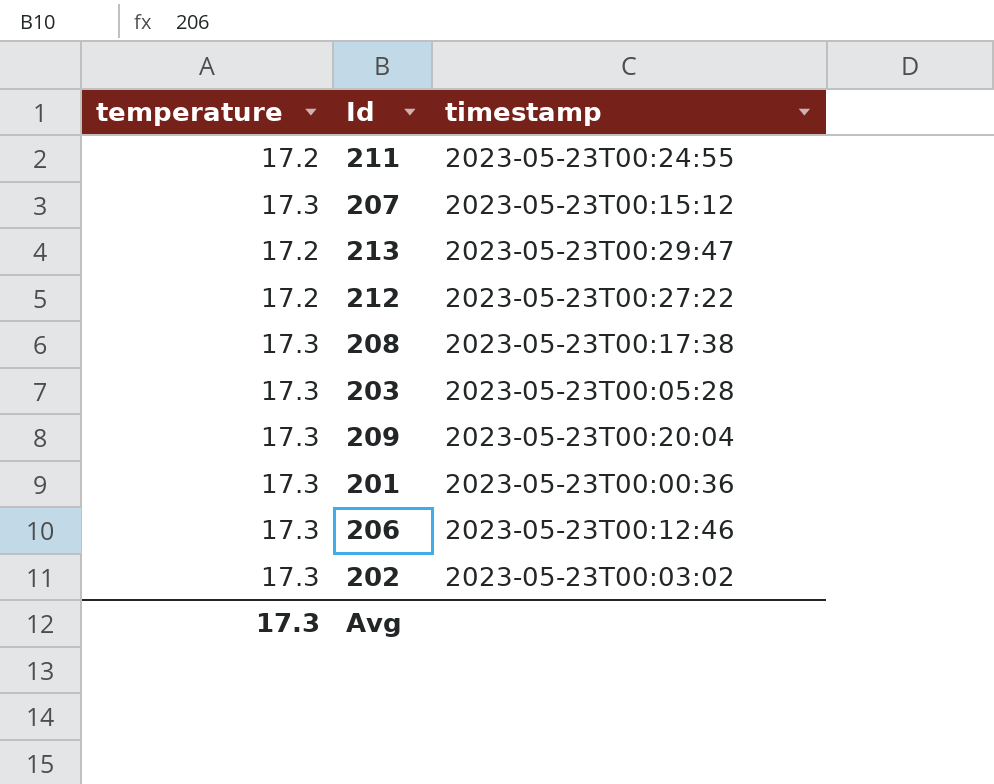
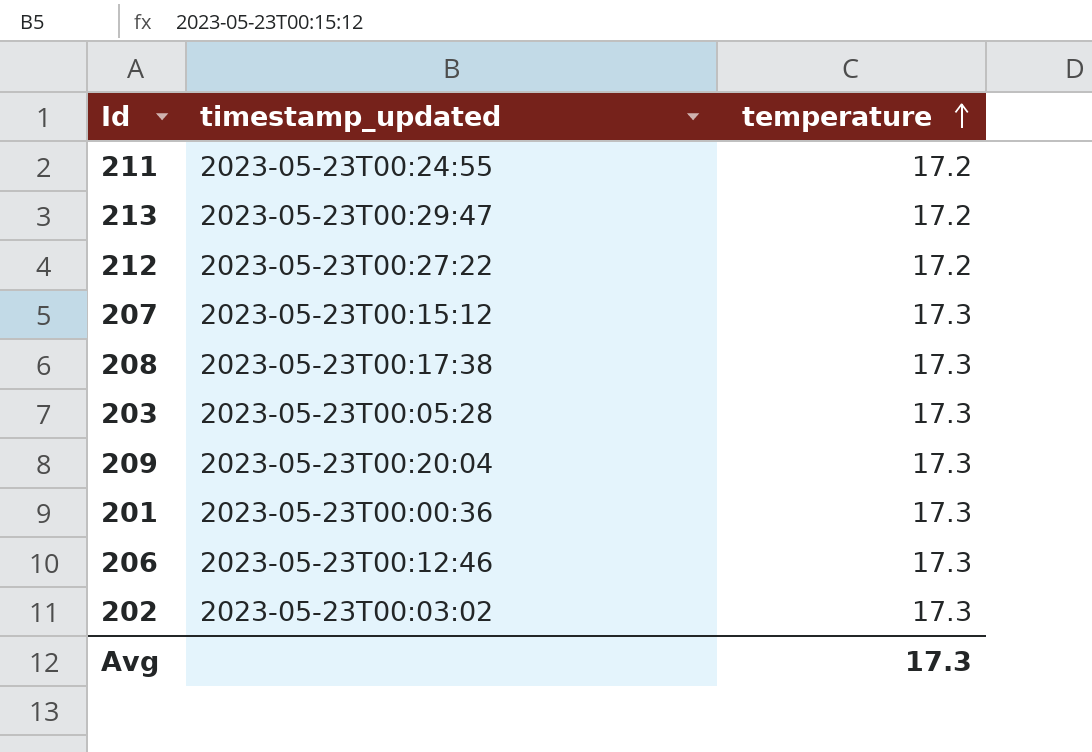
row order: none -> temperature ascending
column name: timestamp -> timestamp_updated
column temperature | position: 1 -> 3

